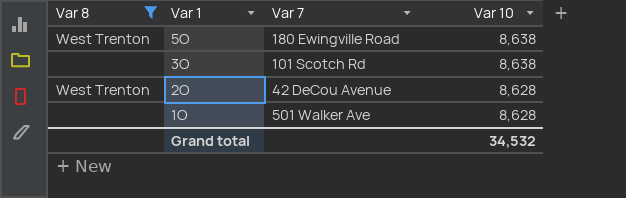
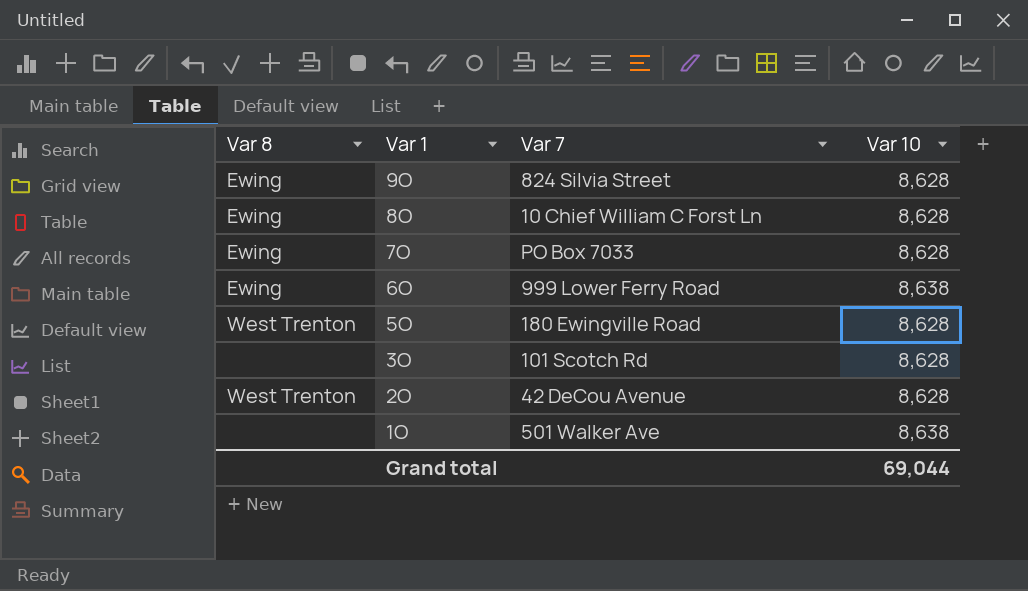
filter: Var 8 != Ewing -> none
5O | Var 10: 8,638 -> 8,628
3O | Var 10: 8,638 -> 8,628
1O | Var 10: 8,628 -> 8,638
Grand total | Var 10: 34,532 -> 69,044

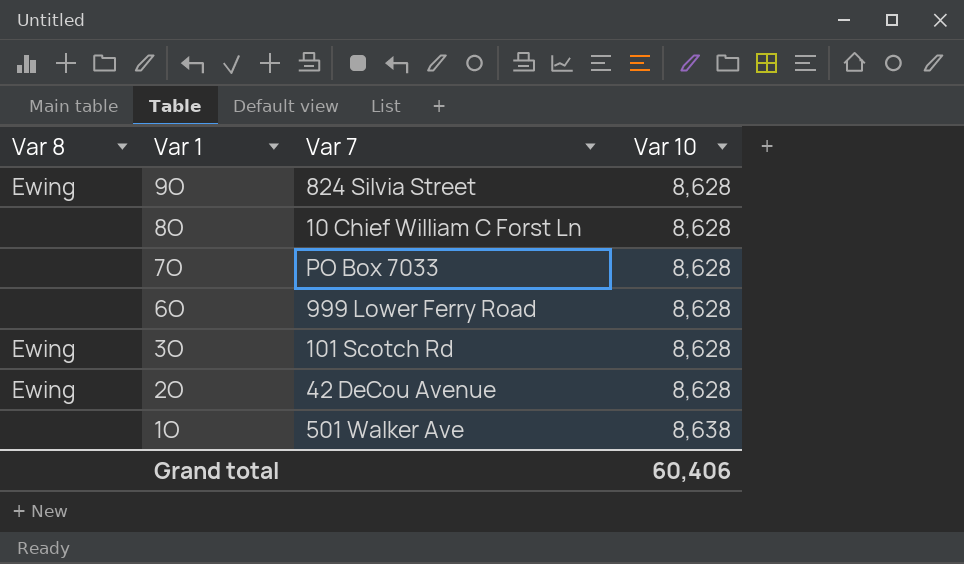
row 5O: West Trenton | 180 Ewingville Road | 8,628 -> none
8O | Var 8: Ewing -> none
7O | Var 8: Ewing -> none
6O | Var 8: Ewing -> none
6O | Var 10: 8,638 -> 8,628
3O | Var 8: none -> Ewing
2O | Var 8: West Trenton -> Ewing
Grand total | Var 10: 69,044 -> 60,406

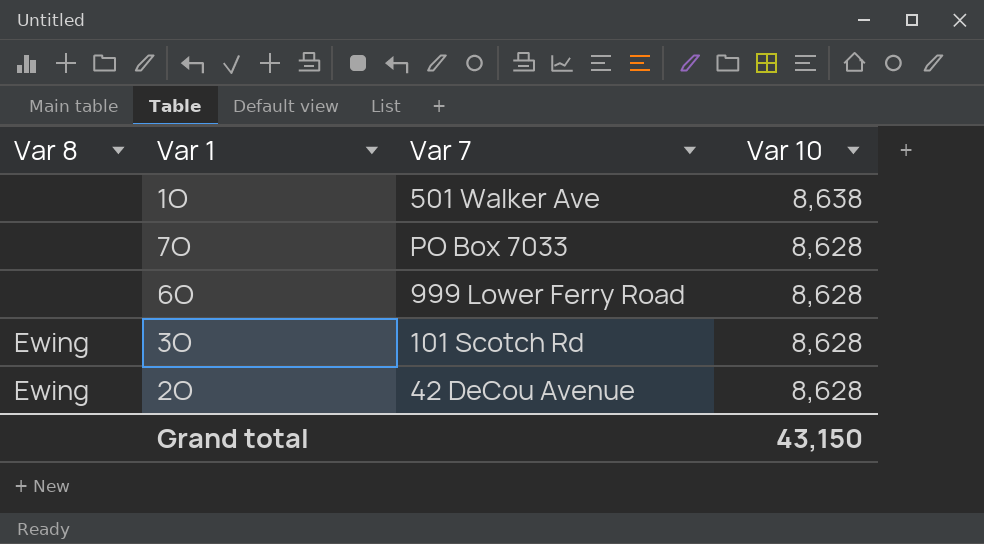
row order: Var 1 descending -> Var 10 descending
row 9O: Ewing | 824 Silvia Street | 8,628 -> none
row 8O: none | 10 Chief William C Forst Ln | 8,628 -> none
Grand total | Var 10: 60,406 -> 43,150

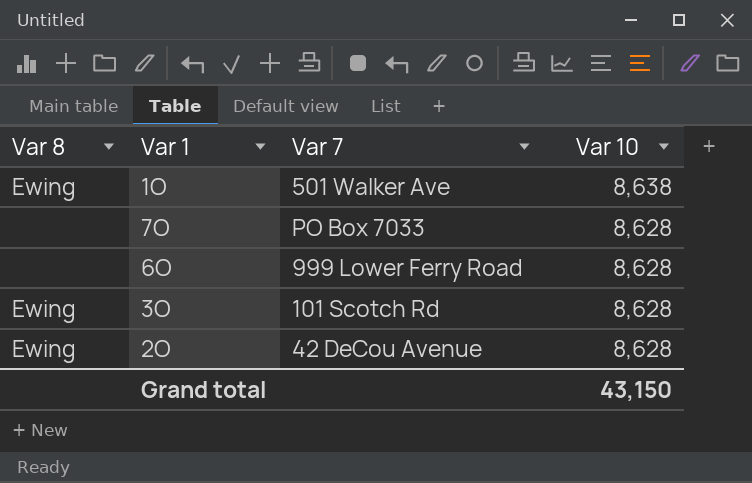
1O | Var 8: none -> Ewing

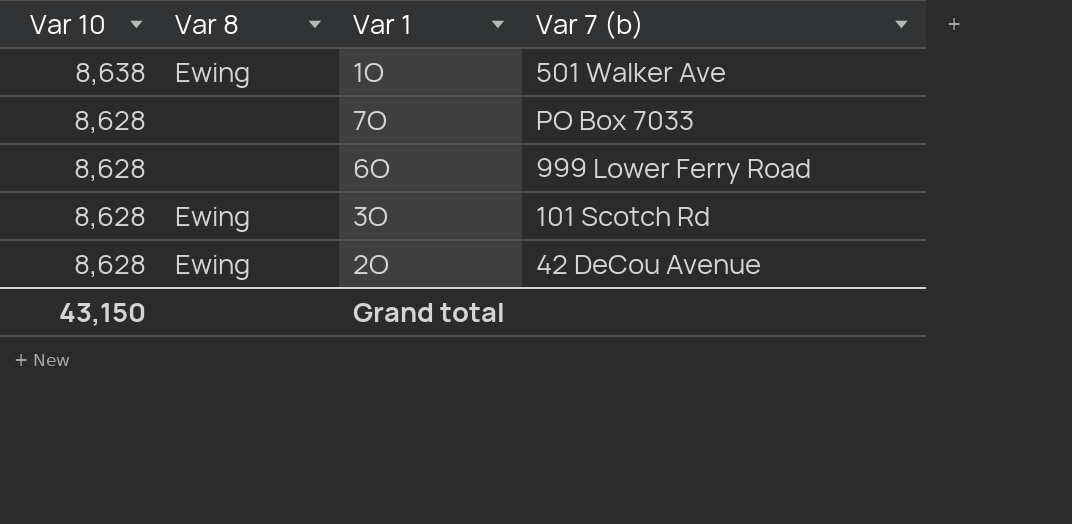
column Var 10 | position: 4 -> 1
column name: Var 7 -> Var 7 (b)

